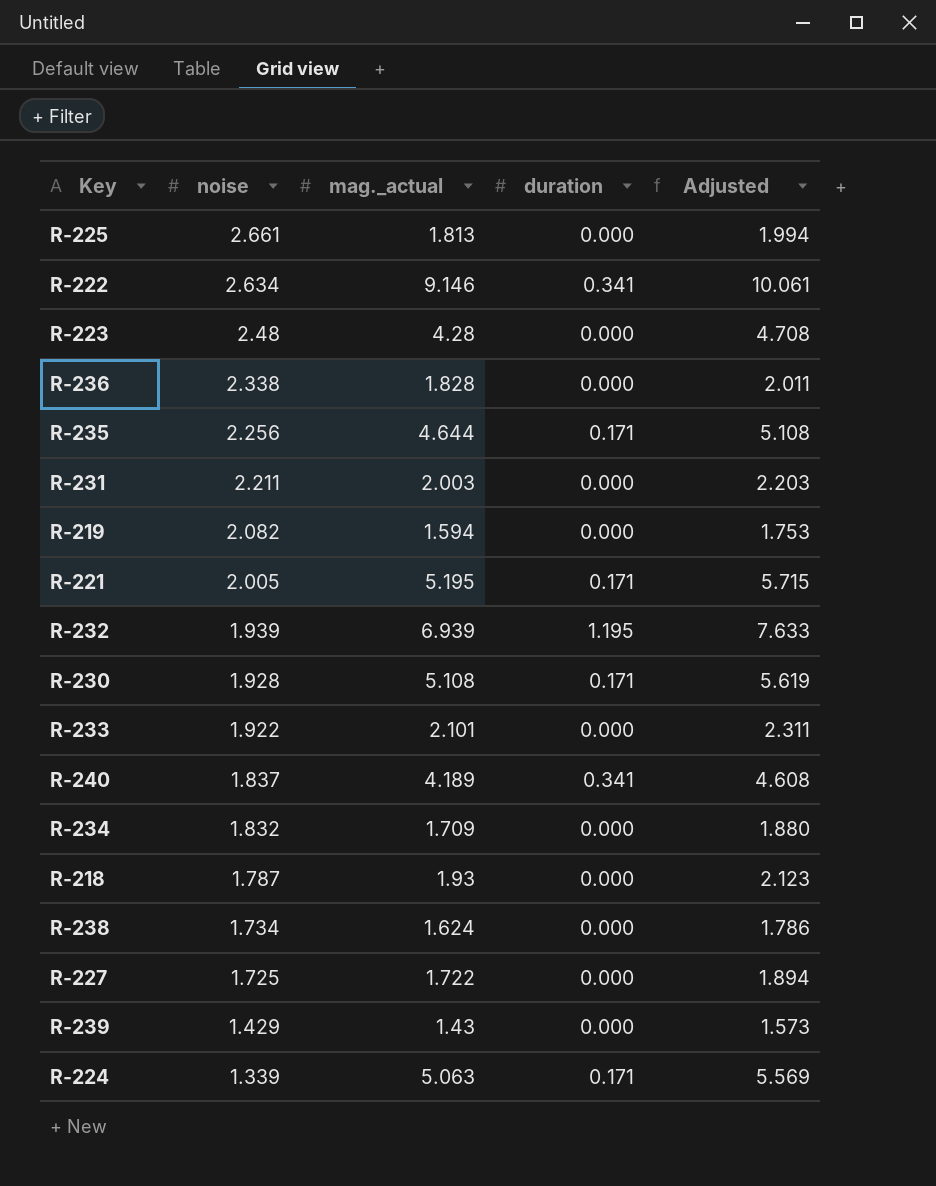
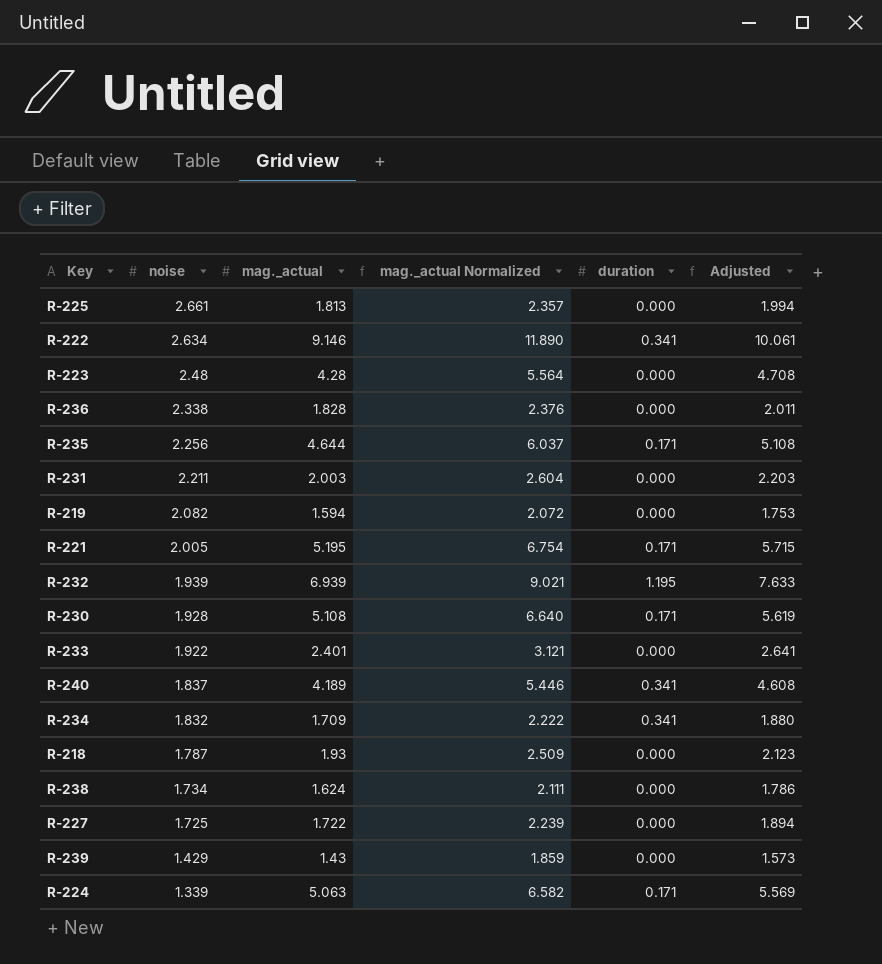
column mag._actual Normalized | formula: none -> [mag._actual] * 1.3
R-233 | mag._actual: 2.101 -> 2.401
R-233 | Adjusted: 2.311 -> 2.641
R-234 | duration: 0.000 -> 0.341

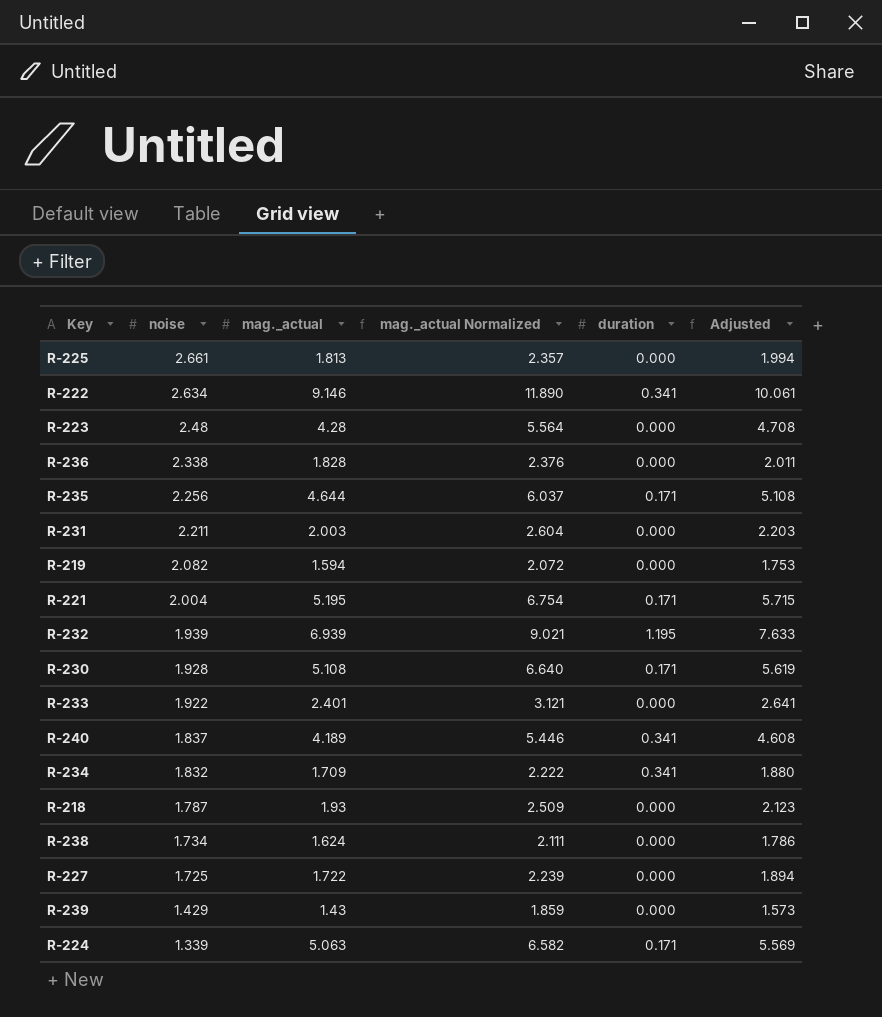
R-221 | noise: 2.005 -> 2.004

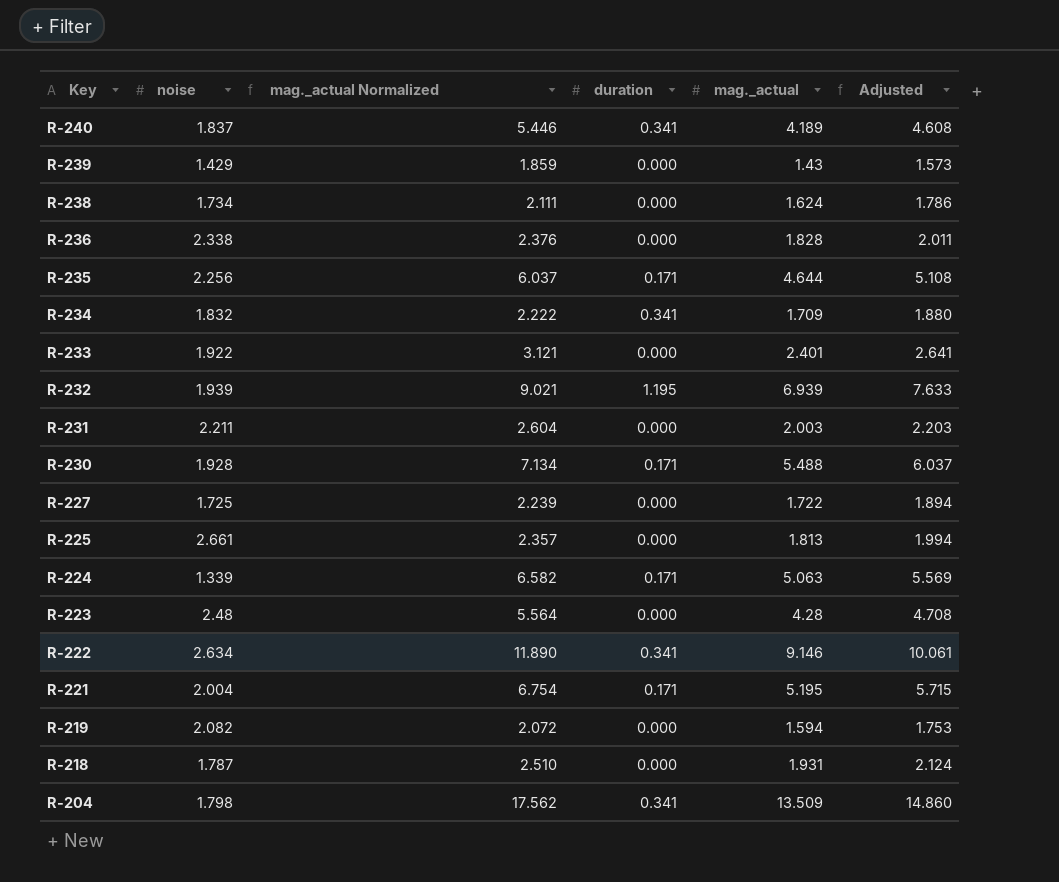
row order: noise descending -> Key descending
column mag._actual | position: 3 -> 5
R-230 | mag._actual Normalized: 6.640 -> 7.134
R-230 | mag._actual: 5.108 -> 5.488
R-230 | Adjusted: 5.619 -> 6.037
R-218 | mag._actual Normalized: 2.509 -> 2.510
R-218 | mag._actual: 1.93 -> 1.931
R-218 | Adjusted: 2.123 -> 2.124
row R-204: none -> 1.798 | 17.562 | 0.341 | 13.509 | 14.860

